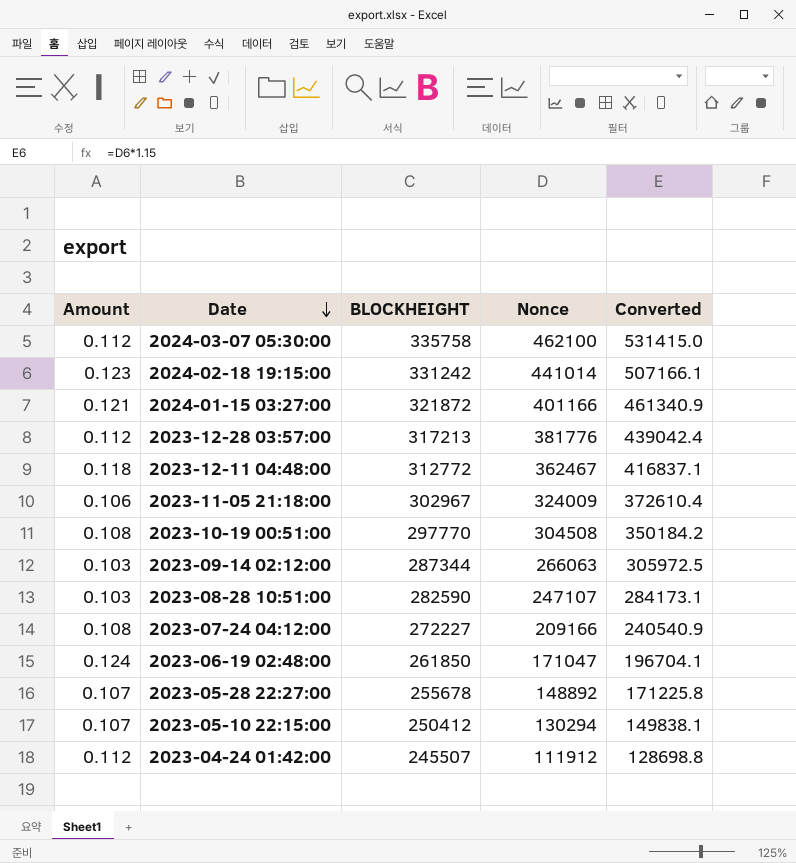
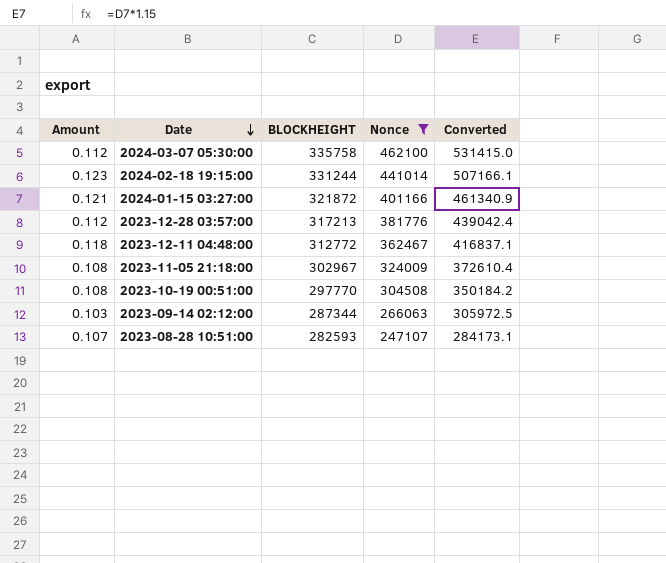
filter: none -> Nonce >= 247107
2024-02-18 19:15:00 | BLOCKHEIGHT: 331242 -> 331244
2023-11-05 21:18:00 | Amount: 0.106 -> 0.108
2023-08-28 10:51:00 | Amount: 0.103 -> 0.107
2023-08-28 10:51:00 | BLOCKHEIGHT: 282590 -> 282593

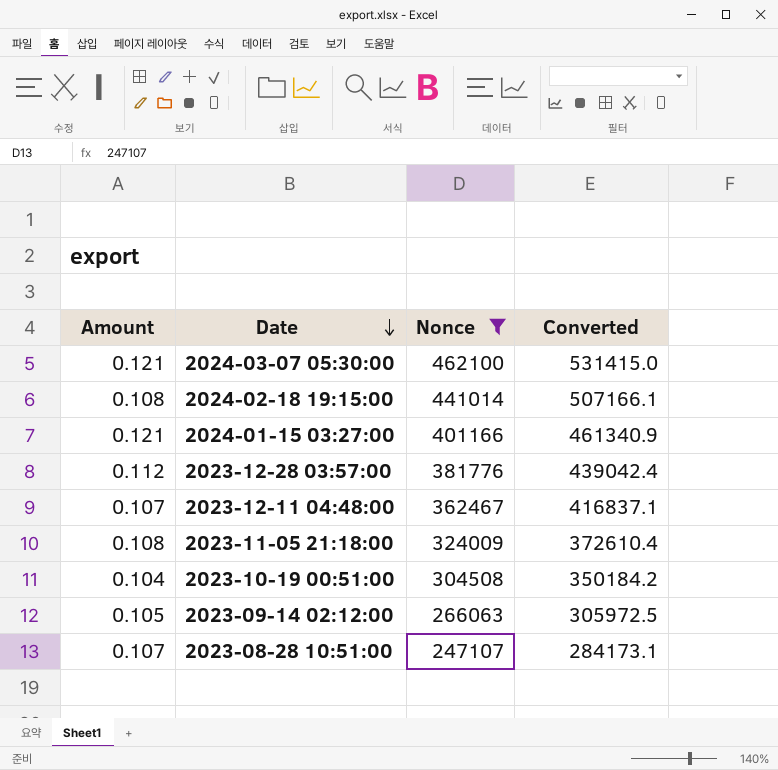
column BLOCKHEIGHT | position: 3 -> none
2024-03-07 05:30:00 | Amount: 0.112 -> 0.121
2024-02-18 19:15:00 | Amount: 0.123 -> 0.108
2023-12-11 04:48:00 | Amount: 0.118 -> 0.107
2023-10-19 00:51:00 | Amount: 0.108 -> 0.104
2023-09-14 02:12:00 | Amount: 0.103 -> 0.105

